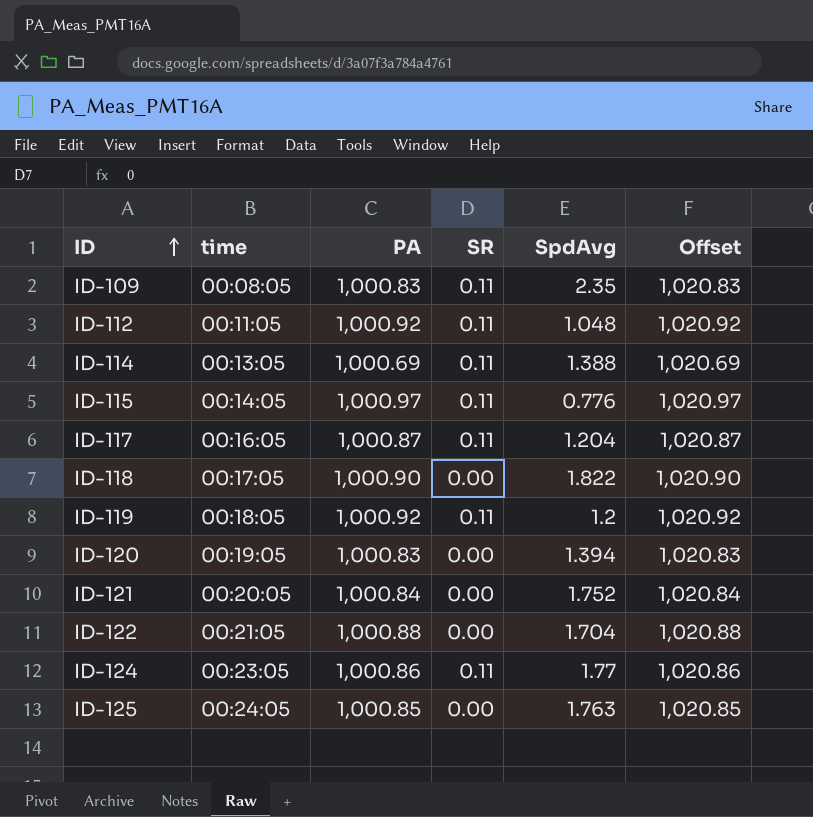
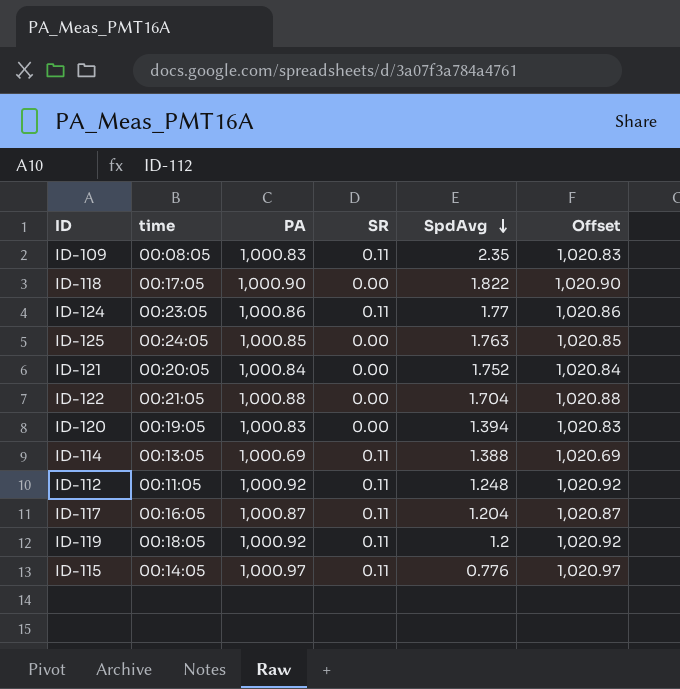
row order: ID ascending -> SpdAvg descending
ID-112 | SpdAvg: 1.048 -> 1.248

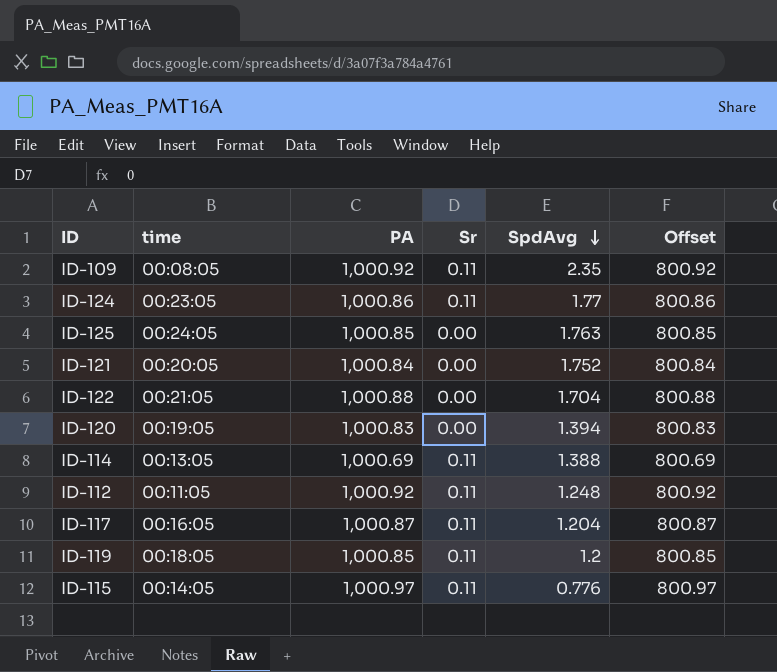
column name: SR -> Sr
column Offset | formula: [PA] + 20 -> [PA] - 200
row ID-118: 00:17:05 | 1,000.90 | 0.00 | 1.822 | 1,020.90 -> none
ID-109 | PA: 1,000.83 -> 1,000.92
ID-119 | PA: 1,000.92 -> 1,000.85

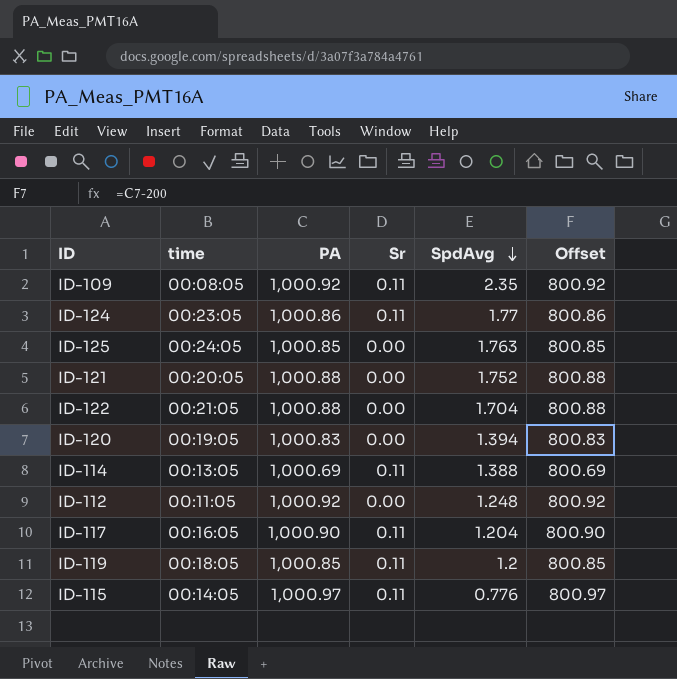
ID-121 | PA: 1,000.84 -> 1,000.88
ID-121 | Offset: 800.84 -> 800.88
ID-112 | Sr: 0.11 -> 0.00
ID-117 | PA: 1,000.87 -> 1,000.90
ID-117 | Offset: 800.87 -> 800.90

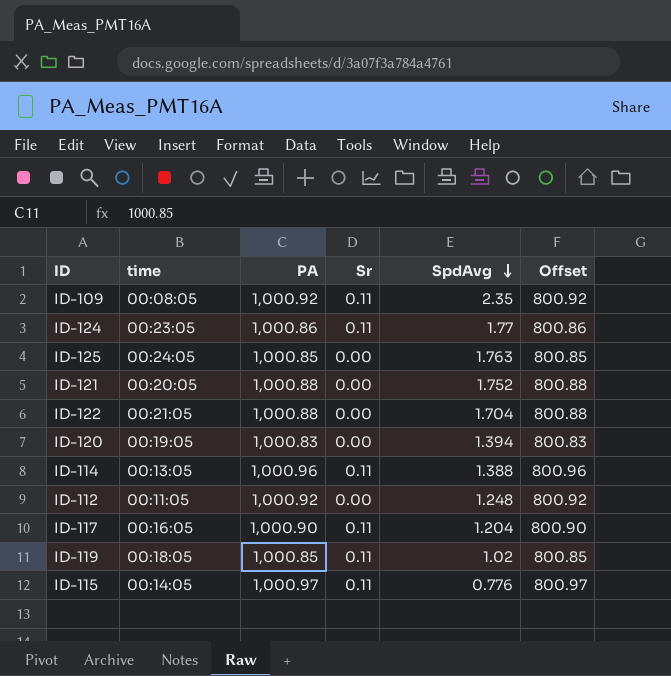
ID-114 | PA: 1,000.69 -> 1,000.96
ID-114 | Offset: 800.69 -> 800.96
ID-119 | SpdAvg: 1.2 -> 1.02

